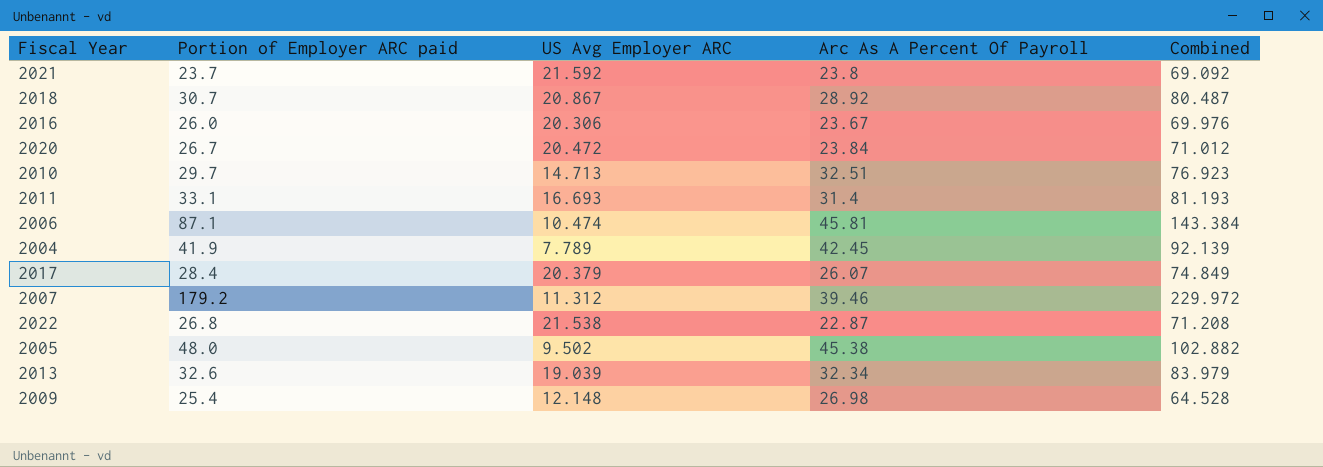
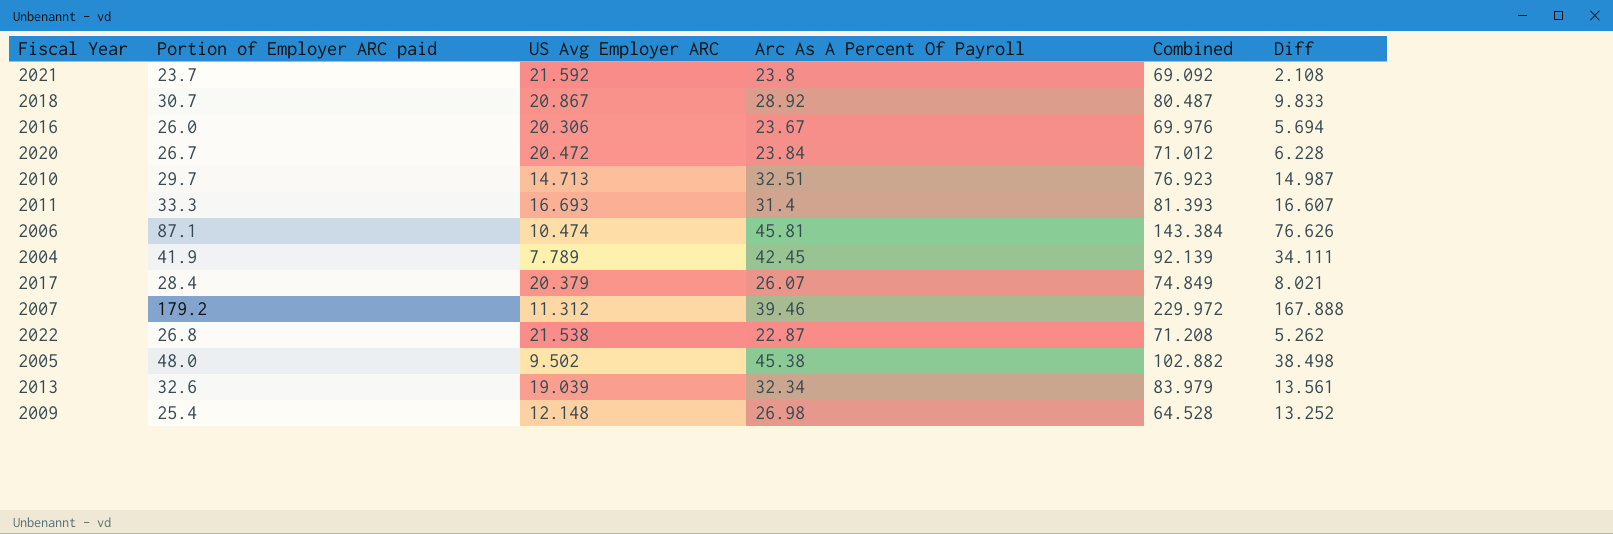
column Diff | formula: none -> [Portion of Employer ARC paid] - [US Avg Employer ARC]
2011 | Portion of Employer ARC paid: 33.1 -> 33.3
2011 | Combined: 81.193 -> 81.393

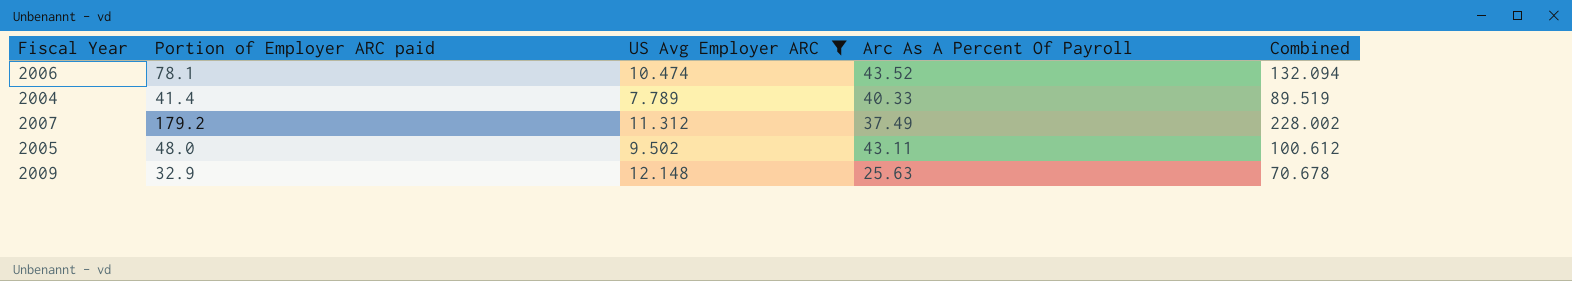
filter: none -> US Avg Employer ARC <= 12.148
column Diff | formula: [Portion of Employer ARC paid] - [US Avg Employer ARC] -> none
2006 | Portion of Employer ARC paid: 87.1 -> 78.1
2006 | Arc As A Percent Of Payroll: 45.81 -> 43.52
2006 | Combined: 143.384 -> 132.094
2004 | Portion of Employer ARC paid: 41.9 -> 41.4
2004 | Arc As A Percent Of Payroll: 42.45 -> 40.33
2004 | Combined: 92.139 -> 89.519
2007 | Arc As A Percent Of Payroll: 39.46 -> 37.49
2007 | Combined: 229.972 -> 228.002
2005 | Arc As A Percent Of Payroll: 45.38 -> 43.11
2005 | Combined: 102.882 -> 100.612
2009 | Portion of Employer ARC paid: 25.4 -> 32.9
2009 | Arc As A Percent Of Payroll: 26.98 -> 25.63
2009 | Combined: 64.528 -> 70.678

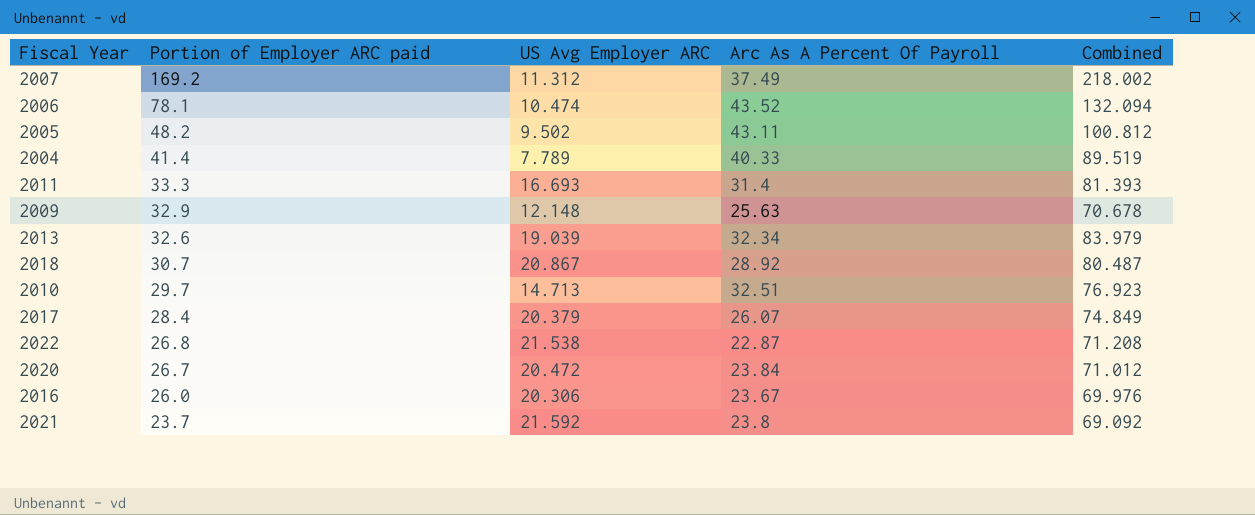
filter: US Avg Employer ARC <= 12.148 -> none
row order: none -> Portion of Employer ARC paid descending
2007 | Portion of Employer ARC paid: 179.2 -> 169.2
2007 | Combined: 228.002 -> 218.002
2005 | Portion of Employer ARC paid: 48.0 -> 48.2
2005 | Combined: 100.612 -> 100.812

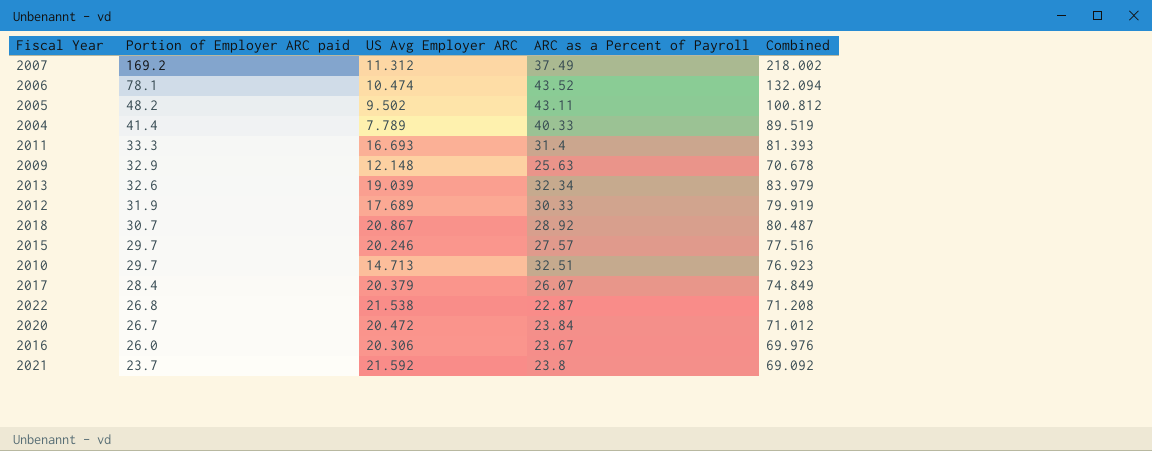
column name: Arc As A Percent Of Payroll -> ARC as a Percent of Payroll
row 2012: none -> 31.9 | 17.689 | 30.33 | 79.919
row 2015: none -> 29.7 | 20.246 | 27.57 | 77.516

